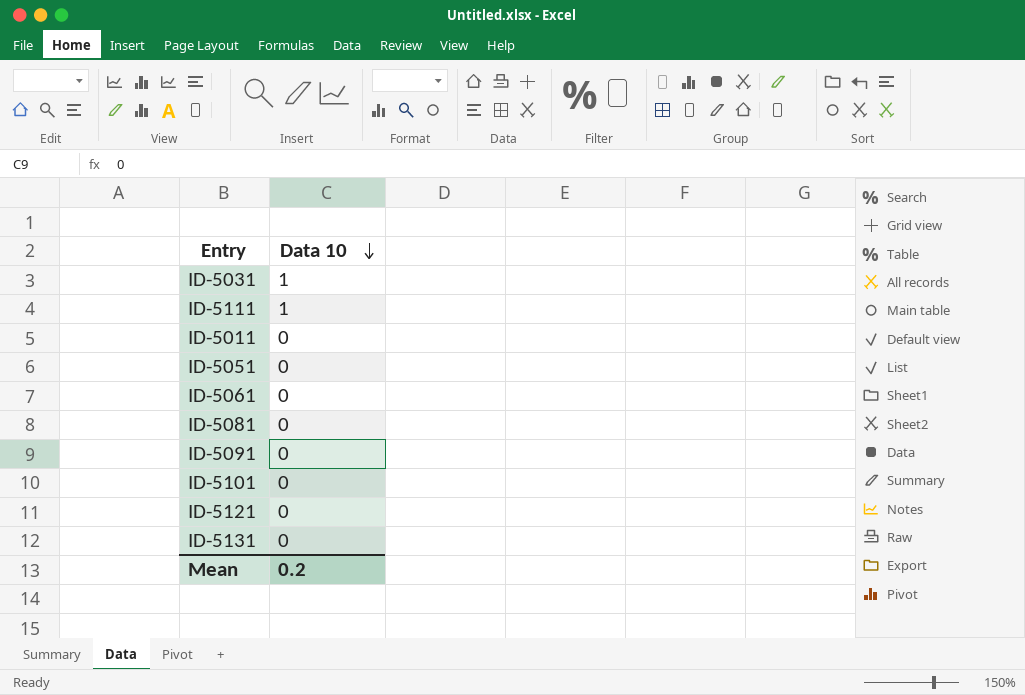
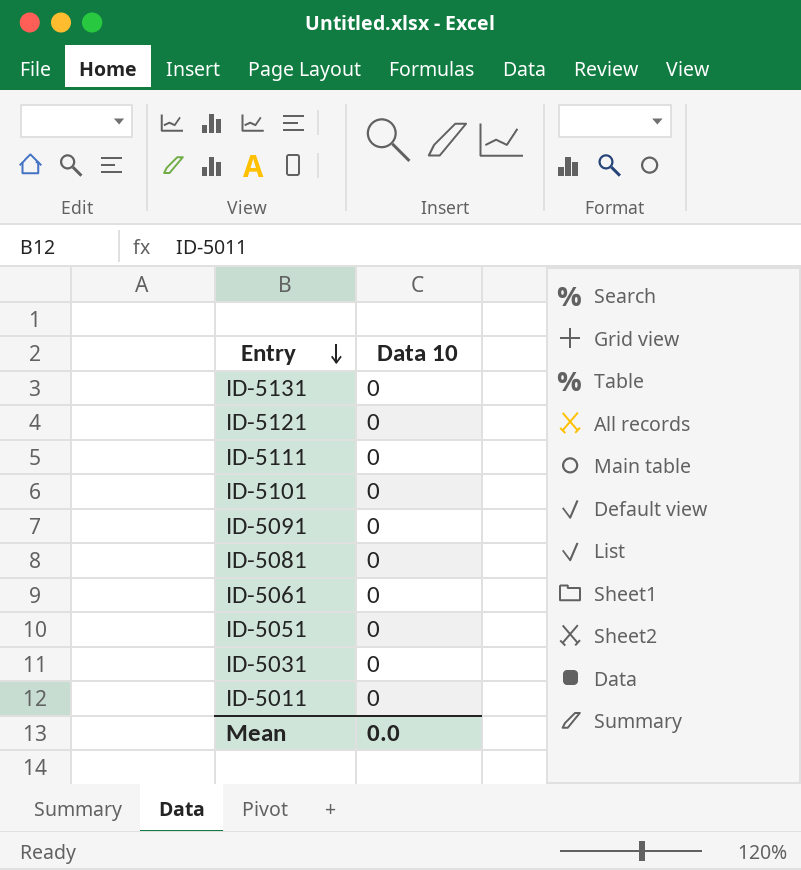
row order: Data 10 descending -> Entry descending
ID-5111 | Data 10: 1 -> 0
ID-5031 | Data 10: 1 -> 0
Mean | Data 10: 0.2 -> 0.0

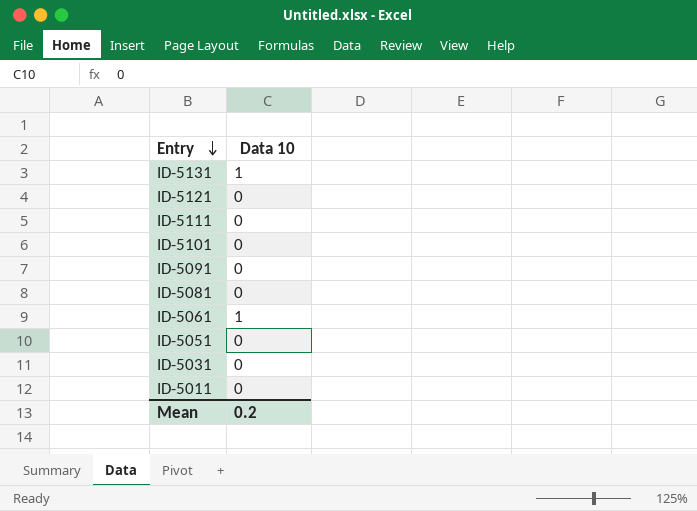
ID-5131 | Data 10: 0 -> 1
ID-5061 | Data 10: 0 -> 1
Mean | Data 10: 0.0 -> 0.2

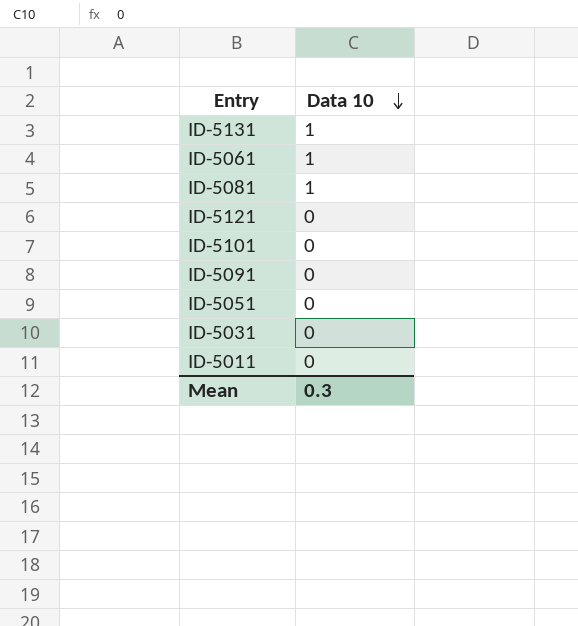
row order: Entry descending -> Data 10 descending
row ID-5111: 0 -> none
ID-5081 | Data 10: 0 -> 1
Mean | Data 10: 0.2 -> 0.3

